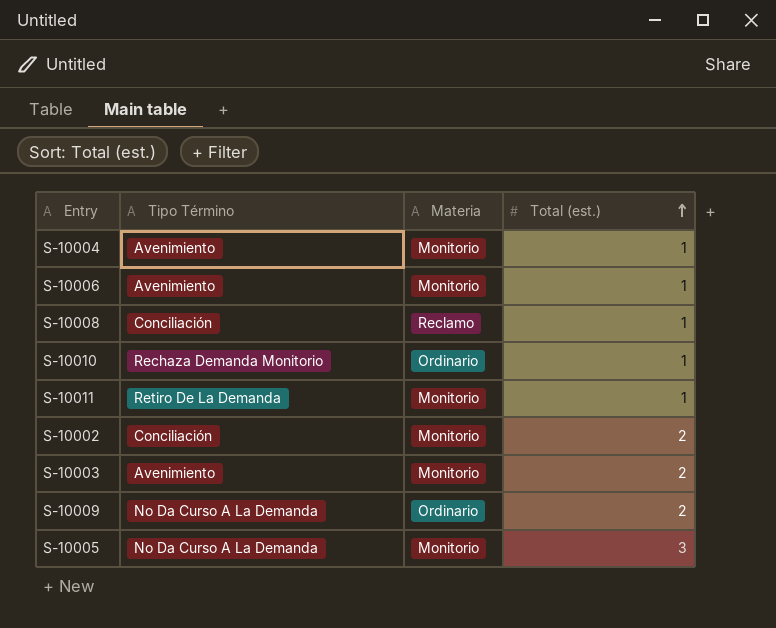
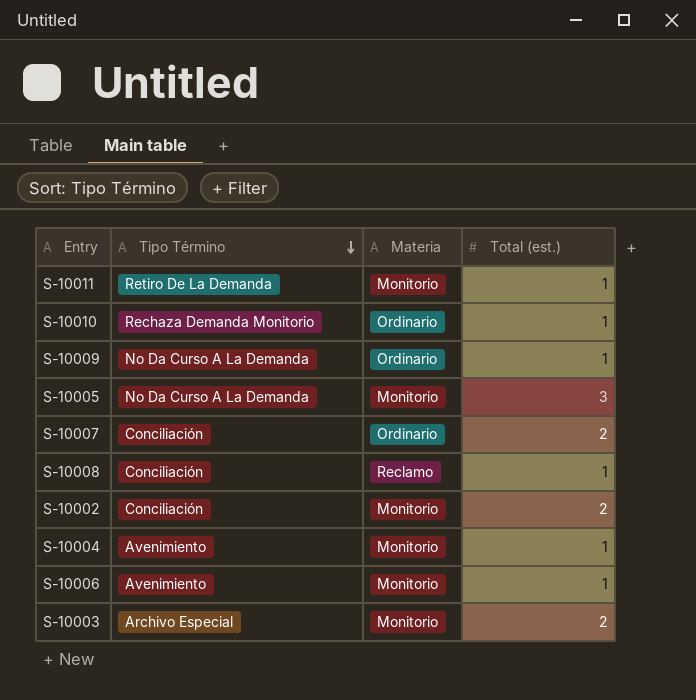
row order: Total (est.) ascending -> Tipo Término descending
S-10009 | Total (est.): 2 -> 1
row S-10007: none -> Conciliación | Ordinario | 2
S-10003 | Tipo Término: Avenimiento -> Archivo Especial

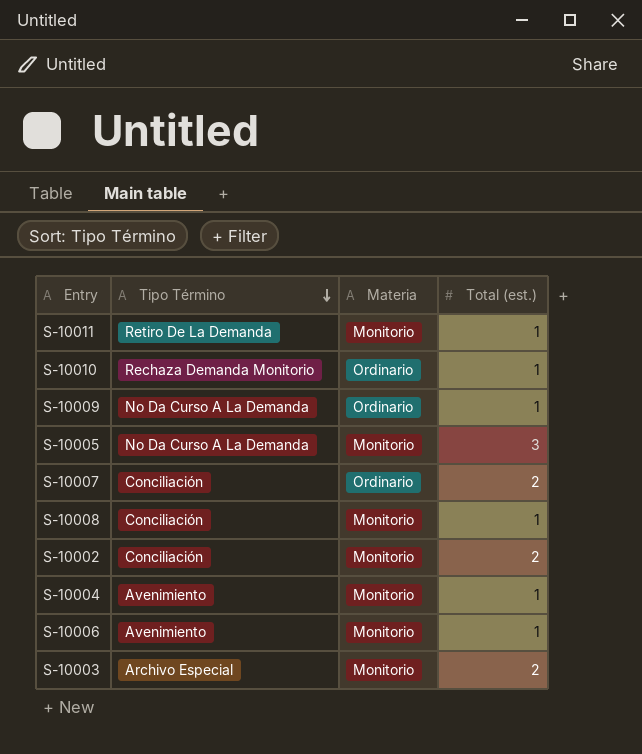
S-10008 | Materia: Reclamo -> Monitorio

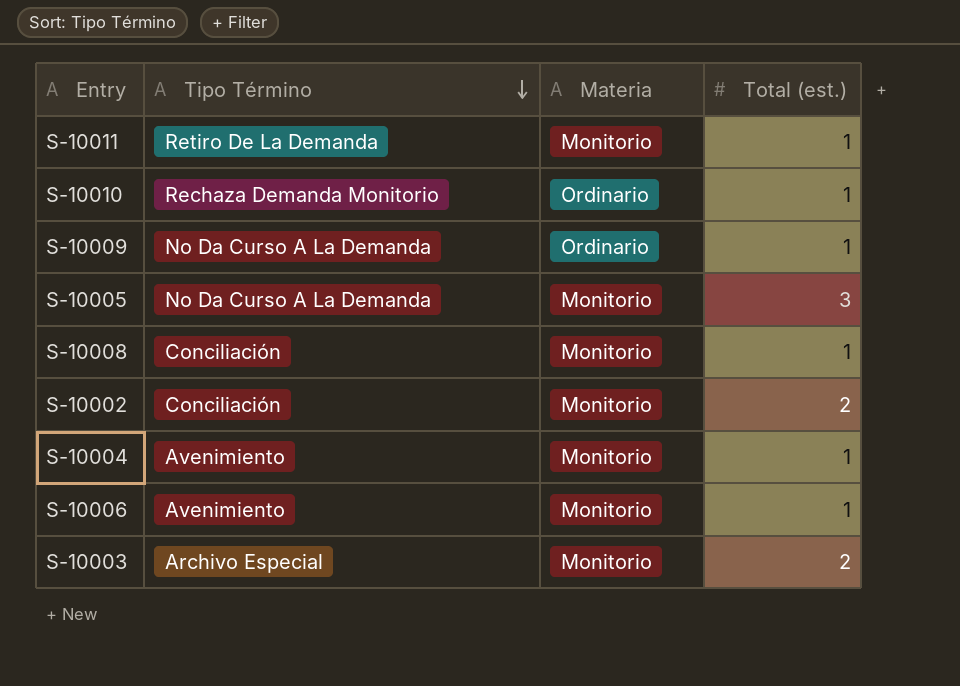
row S-10007: Conciliación | Ordinario | 2 -> none

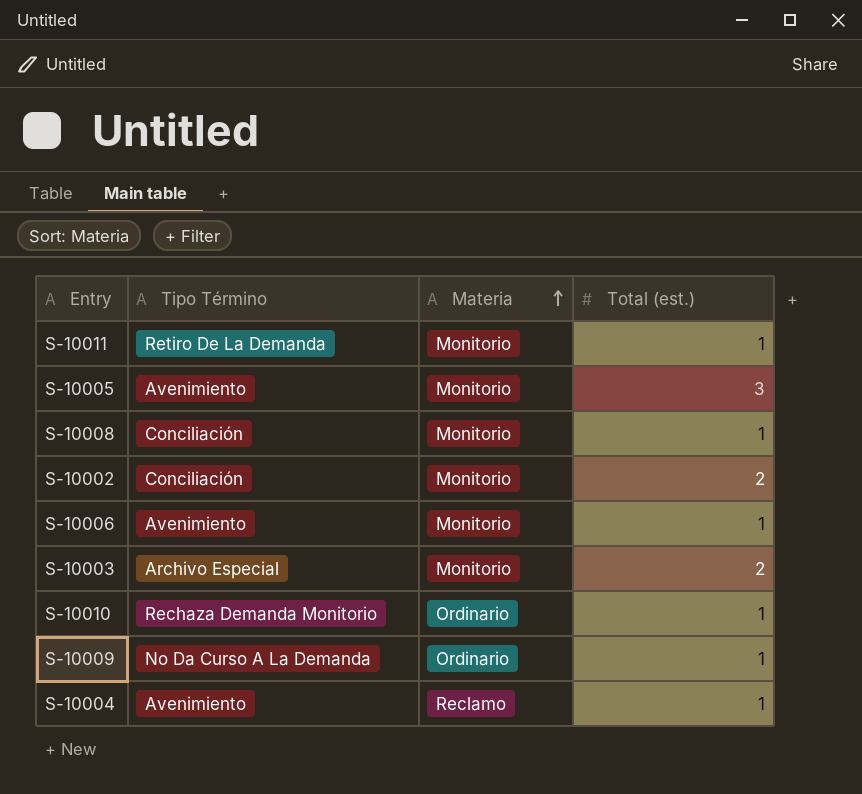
row order: Tipo Término descending -> Materia ascending
S-10005 | Tipo Término: No Da Curso A La Demanda -> Avenimiento
S-10004 | Materia: Monitorio -> Reclamo

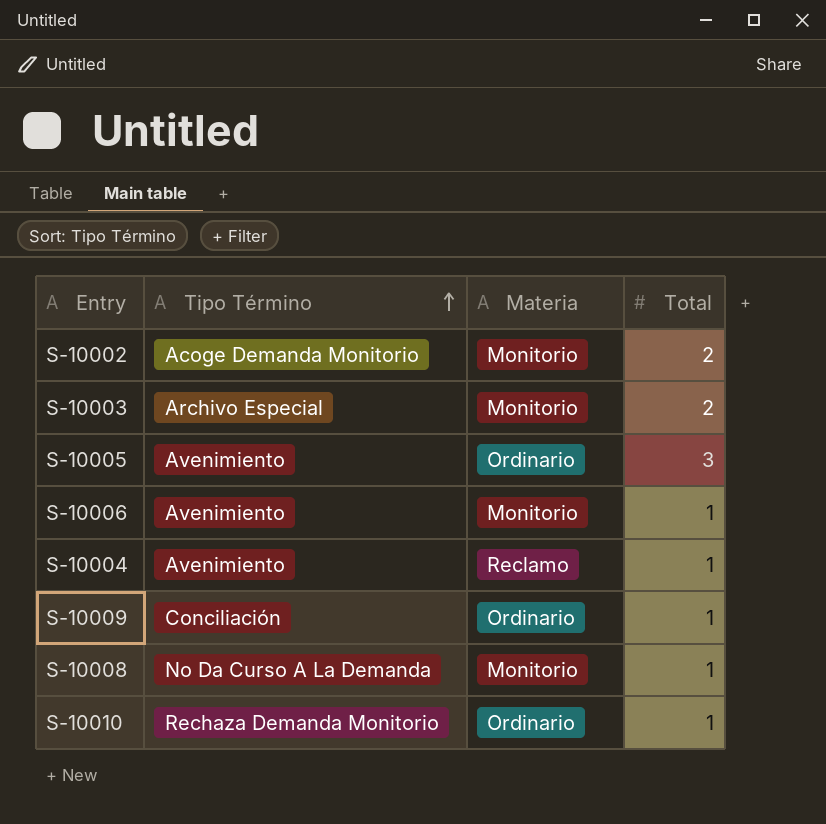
row order: Materia ascending -> Tipo Término ascending
column name: Total (est.) -> Total
row S-10011: Retiro De La Demanda | Monitorio | 1 -> none
S-10002 | Tipo Término: Conciliación -> Acoge Demanda Monitorio
S-10005 | Materia: Monitorio -> Ordinario
S-10009 | Tipo Término: No Da Curso A La Demanda -> Conciliación
S-10008 | Tipo Término: Conciliación -> No Da Curso A La Demanda

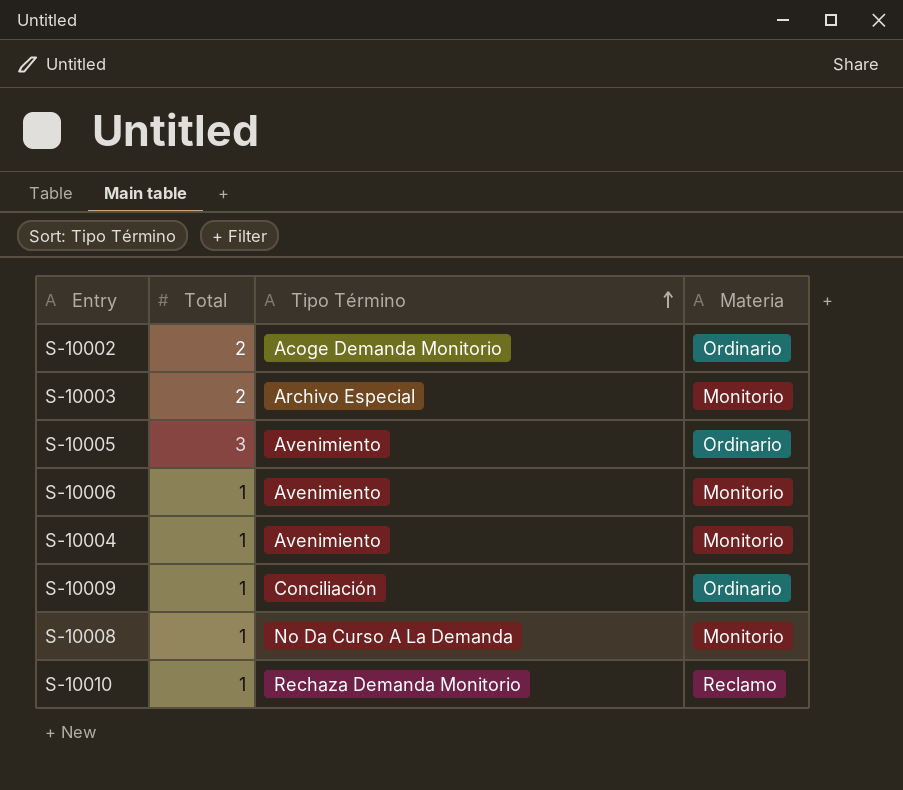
column Total | position: 4 -> 2
S-10002 | Materia: Monitorio -> Ordinario
S-10004 | Materia: Reclamo -> Monitorio
S-10010 | Materia: Ordinario -> Reclamo

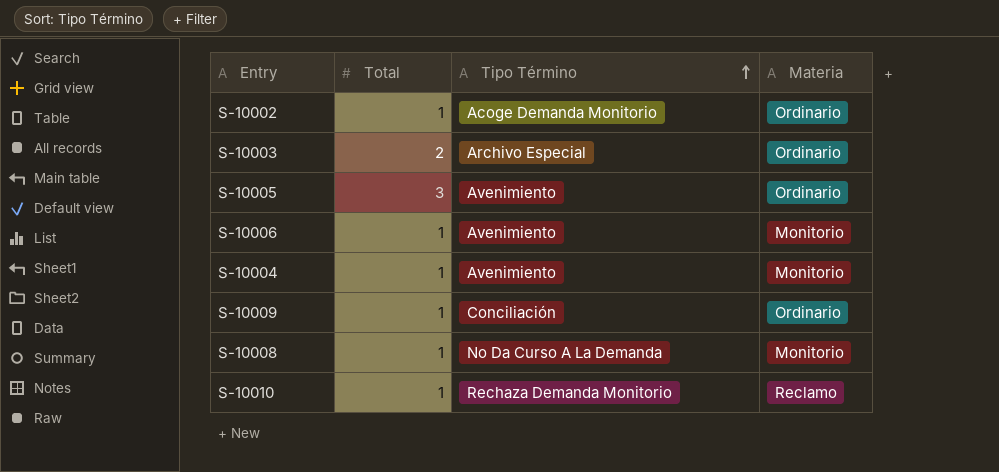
S-10002 | Total: 2 -> 1
S-10003 | Materia: Monitorio -> Ordinario

